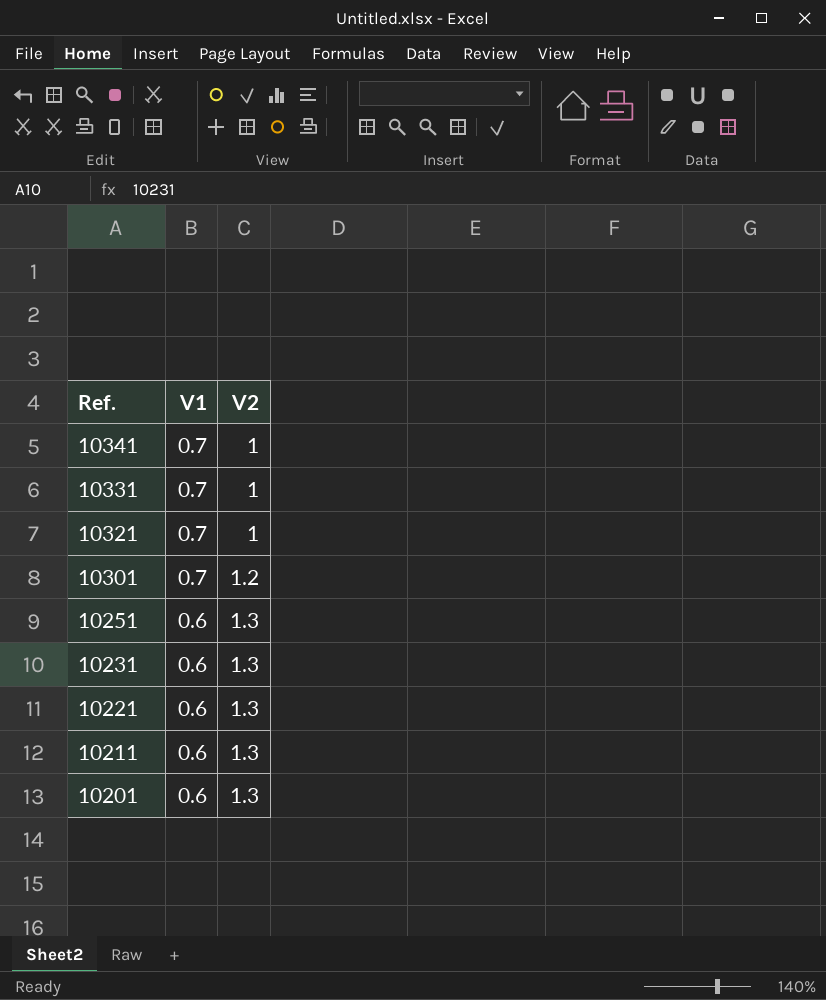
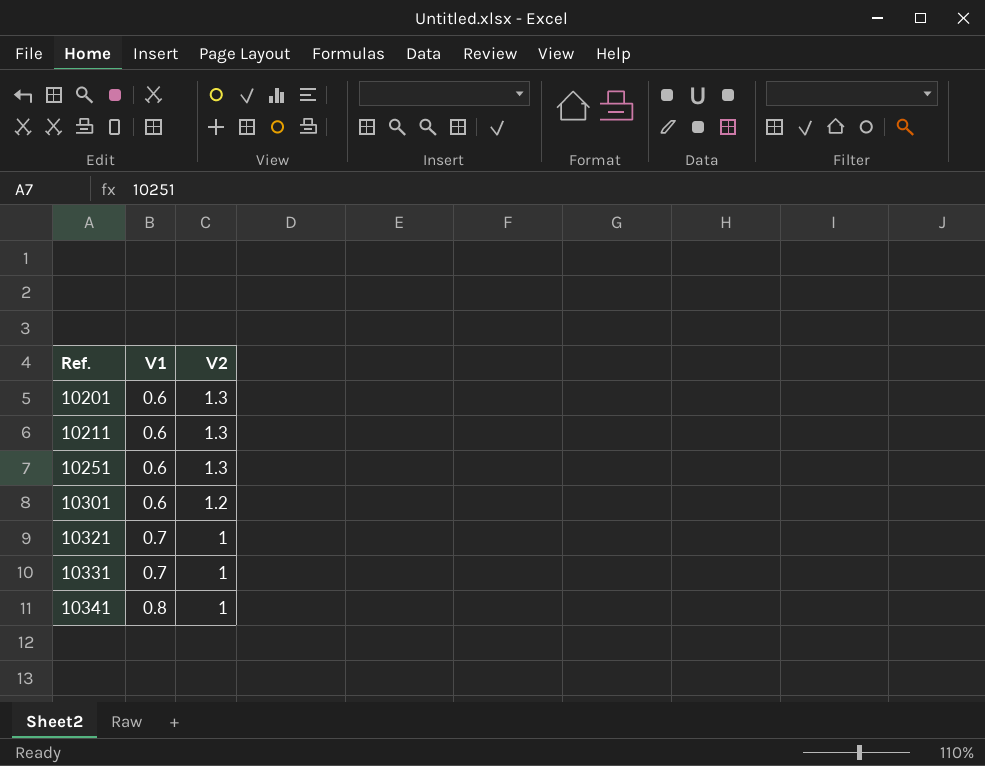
row order: Ref. descending -> Ref. ascending
row 10231: 0.6 | 1.3 -> none
row 10221: 0.6 | 1.3 -> none
10301 | V1: 0.7 -> 0.6
10341 | V1: 0.7 -> 0.8

